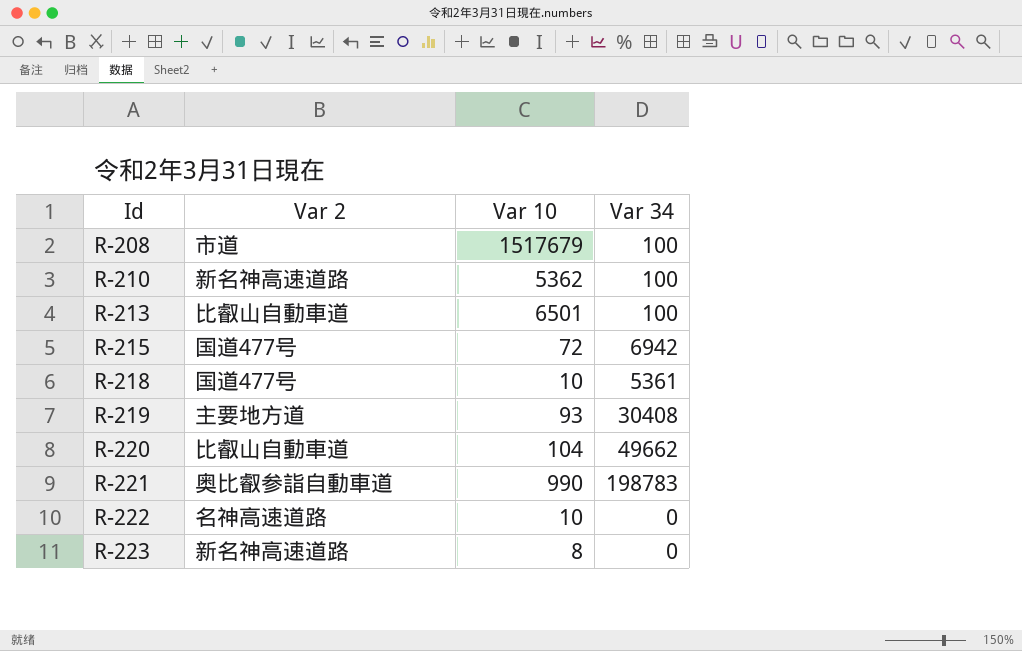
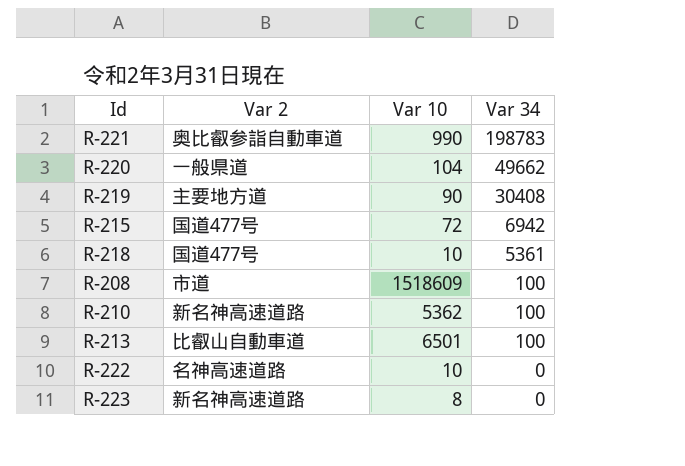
row order: Id ascending -> Var 34 descending
R-220 | Var 2: 比叡山自動車道 -> 一般県道
R-219 | Var 10: 93 -> 90
R-208 | Var 10: 1517679 -> 1518609

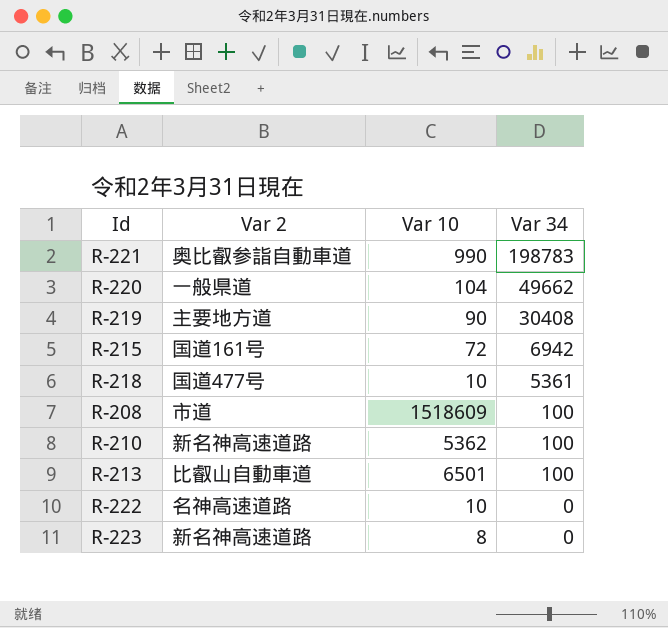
R-215 | Var 2: 国道477号 -> 国道161号

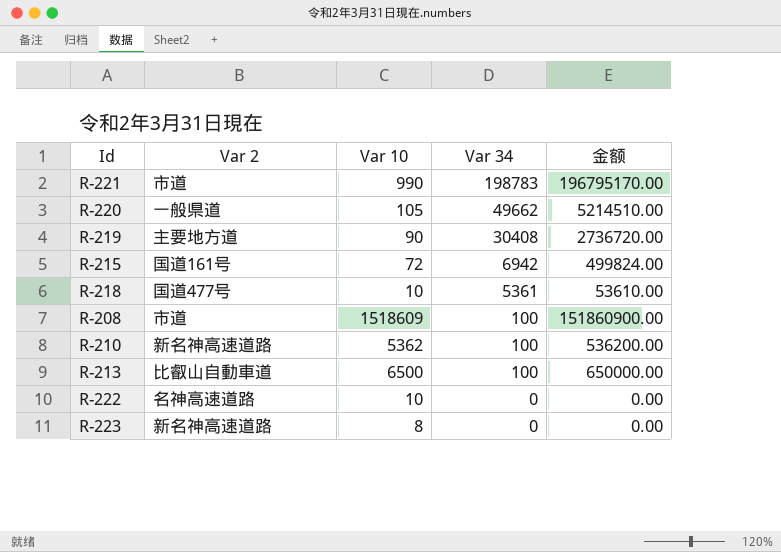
column 金额 | formula: none -> [Var 10] * [Var 34]
R-221 | Var 2: 奥比叡参詣自動車道 -> 市道
R-220 | Var 10: 104 -> 105
R-213 | Var 10: 6501 -> 6500

